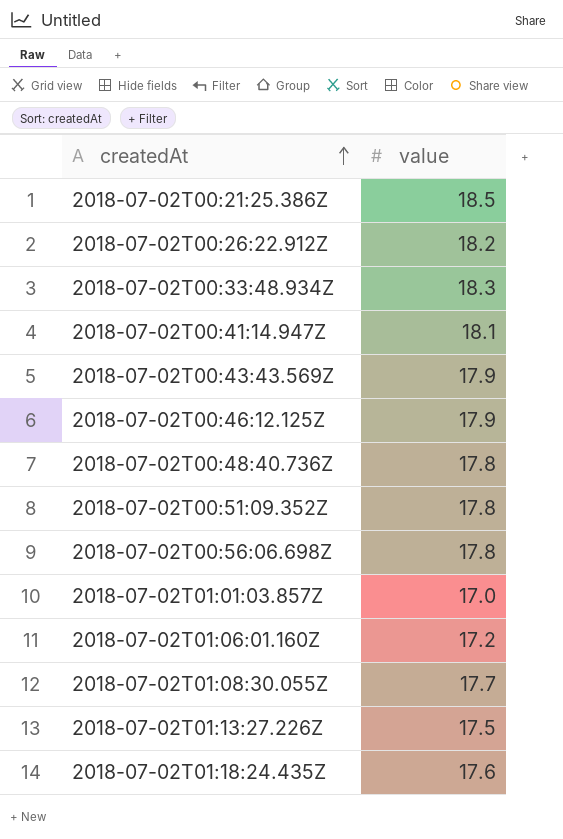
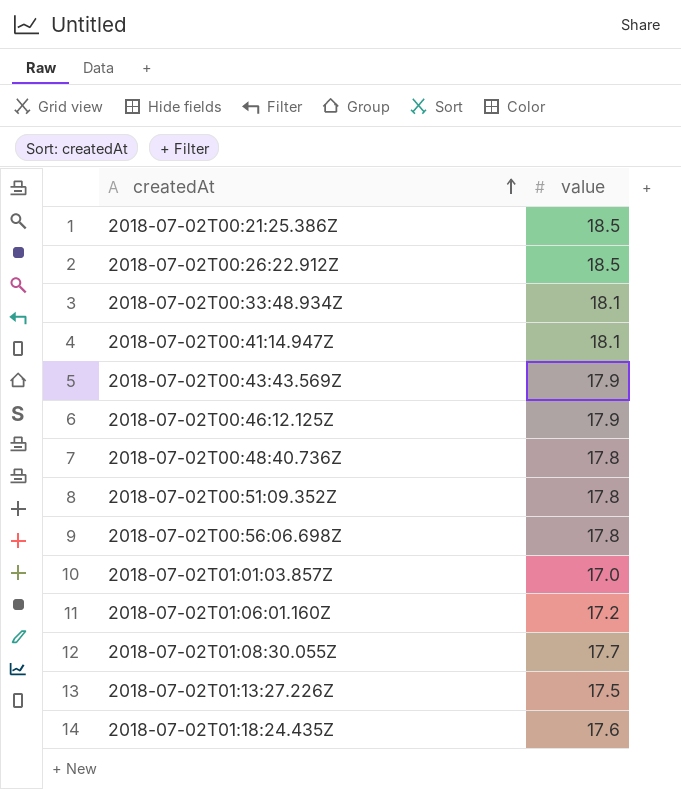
2018-07-02T00:26:22.912Z | value: 18.2 -> 18.5
2018-07-02T00:33:48.934Z | value: 18.3 -> 18.1

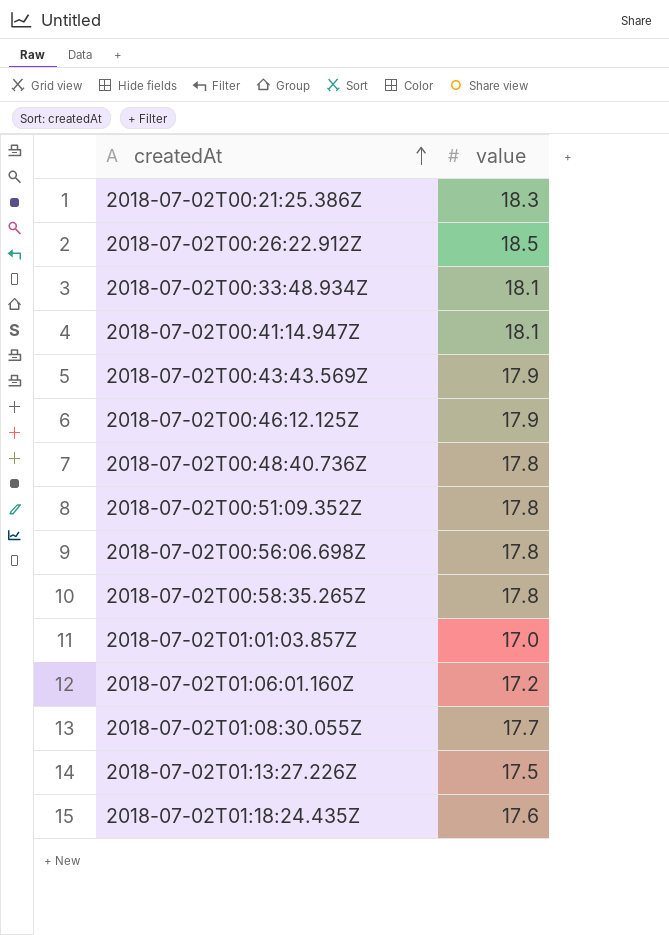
2018-07-02T00:21:25.386Z | value: 18.5 -> 18.3
row 2018-07-02T00:58:35.265Z: none -> 17.8

